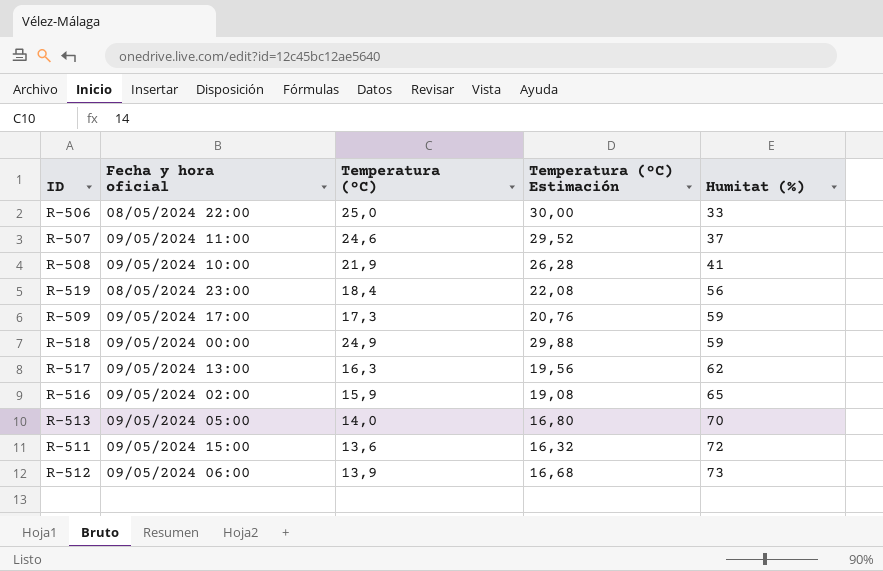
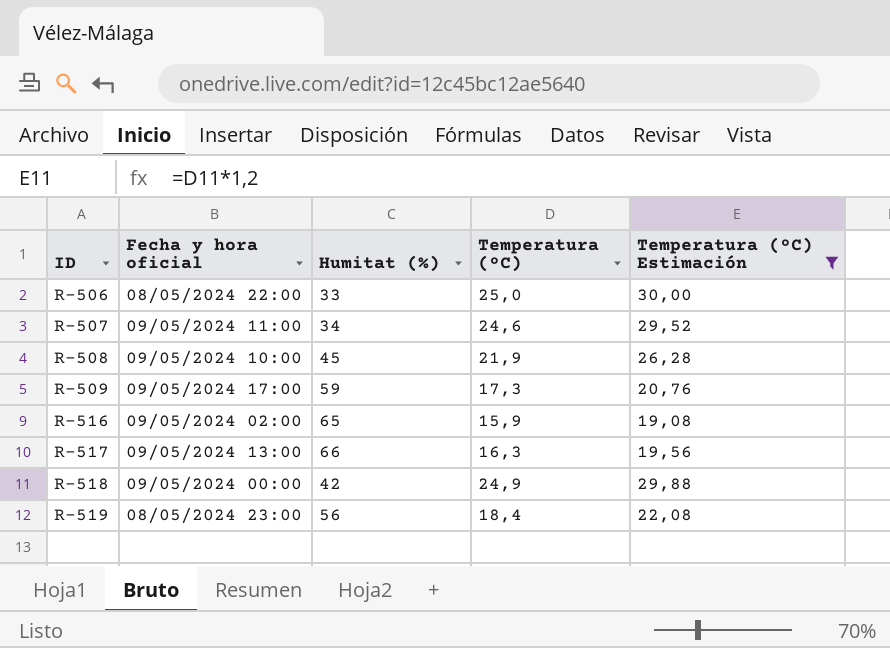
filter: none -> Temperatura (ºC) Estimación >= 19,08
row order: Humitat (%) ascending -> ID ascending
column Humitat (%) | position: 5 -> 3
R-507 | Humitat (%): 37 -> 34
R-508 | Humitat (%): 41 -> 45
R-517 | Humitat (%): 62 -> 66
R-518 | Humitat (%): 59 -> 42

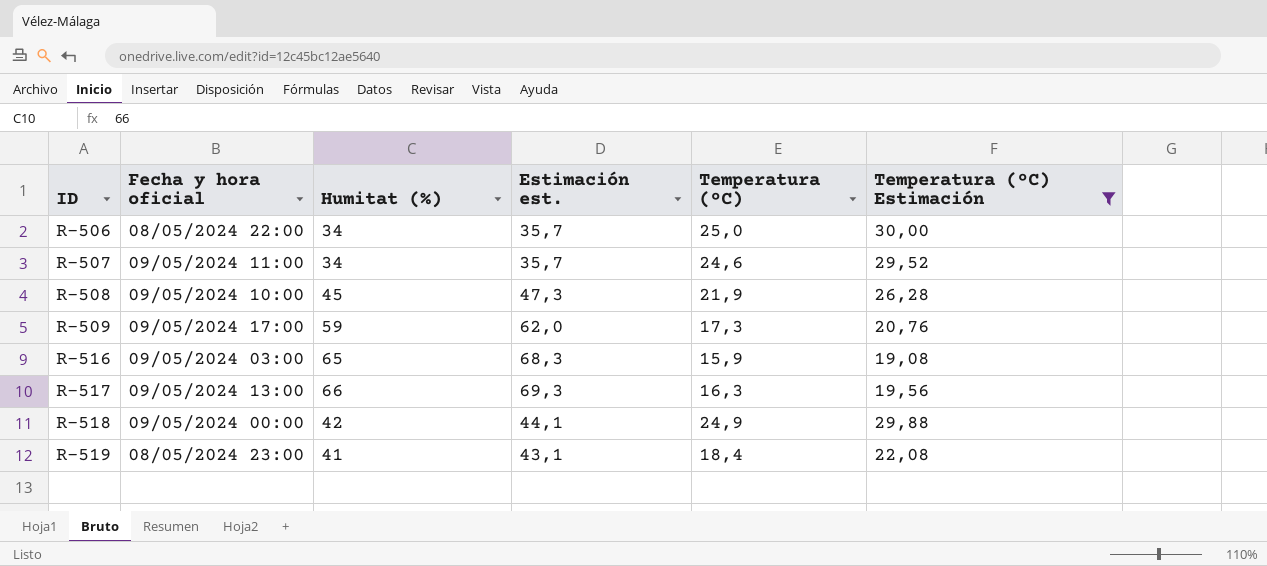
column Estimación est. | formula: none -> [Humitat (%)] * 1,05
R-506 | Humitat (%): 33 -> 34
R-516 | Fecha y hora oficial: 09/05/2024 02:00 -> 09/05/2024 03:00
R-519 | Humitat (%): 56 -> 41

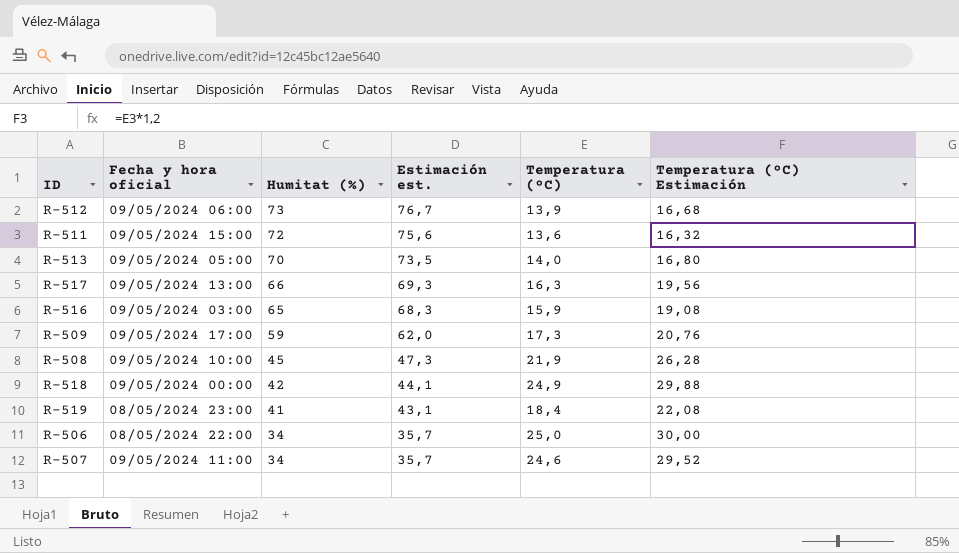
filter: Temperatura (ºC) Estimación >= 19,08 -> none
row order: ID ascending -> Humitat (%) descending

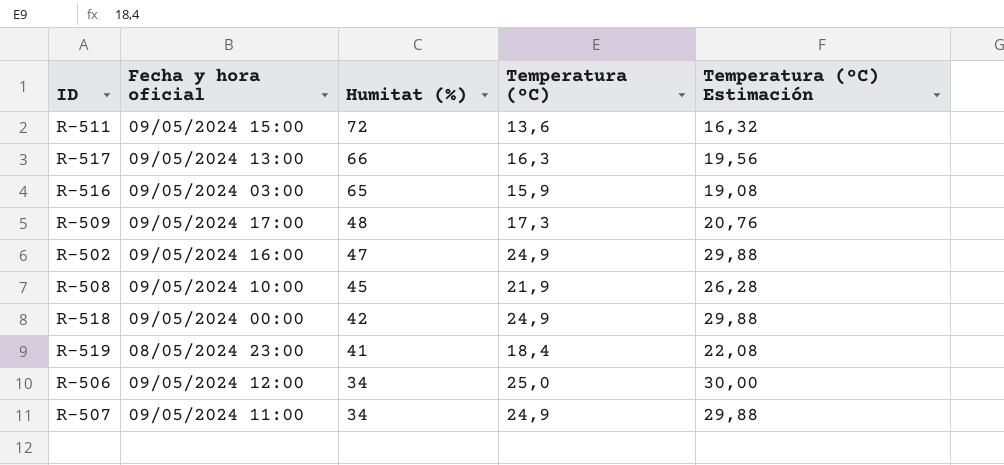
column Estimación est. | formula: [Humitat (%)] * 1,05 -> none
row R-512: 09/05/2024 06:00 | 73 | 76,7 | 13,9 | 16,68 -> none
row R-513: 09/05/2024 05:00 | 70 | 73,5 | 14,0 | 16,80 -> none
R-509 | Humitat (%): 59 -> 48
row R-502: none -> 09/05/2024 16:00 | 47 | 24,9 | 29,88
R-506 | Fecha y hora oficial: 08/05/2024 22:00 -> 09/05/2024 12:00
R-507 | Temperatura (ºC): 24,6 -> 24,9
R-507 | Temperatura (ºC) Estimación: 29,52 -> 29,88

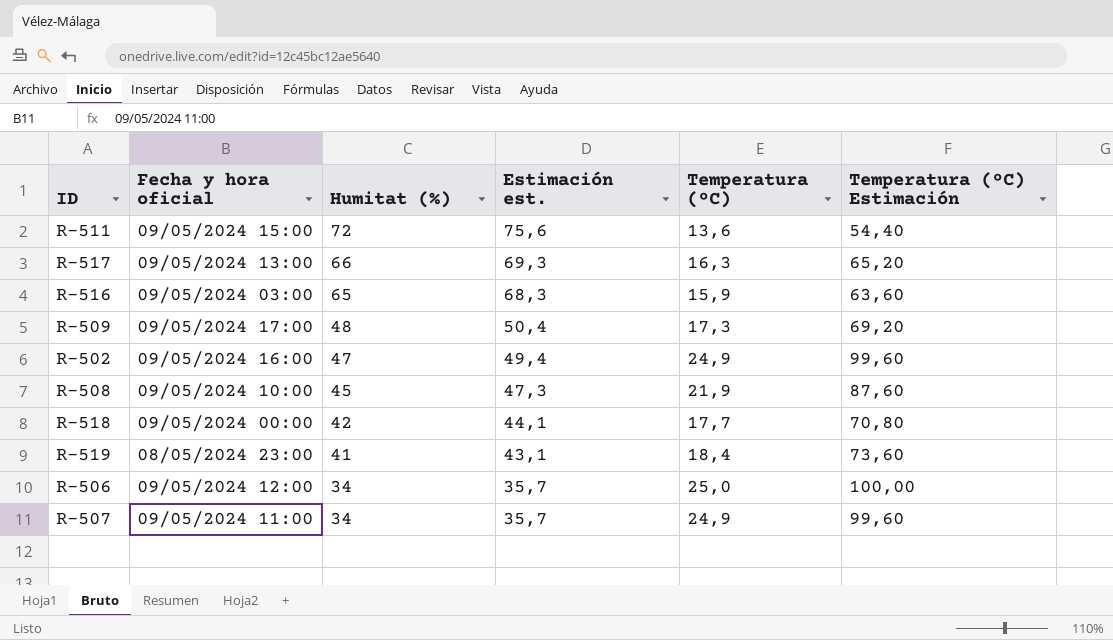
column Estimación est. | formula: none -> [Humitat (%)] * 1,05
column Temperatura (ºC) Estimación | formula: [Temperatura (ºC)] * 1,2 -> [Temperatura (ºC)] * 4
R-518 | Temperatura (ºC): 24,9 -> 17,7

